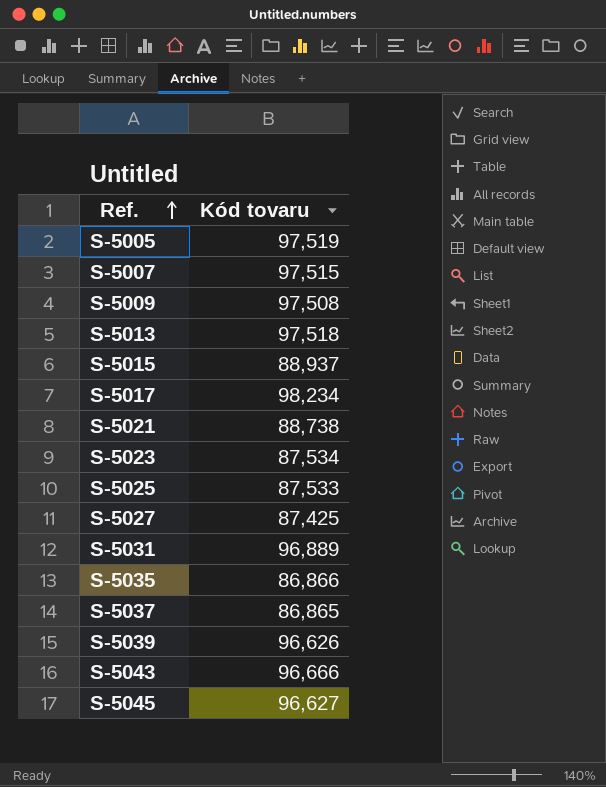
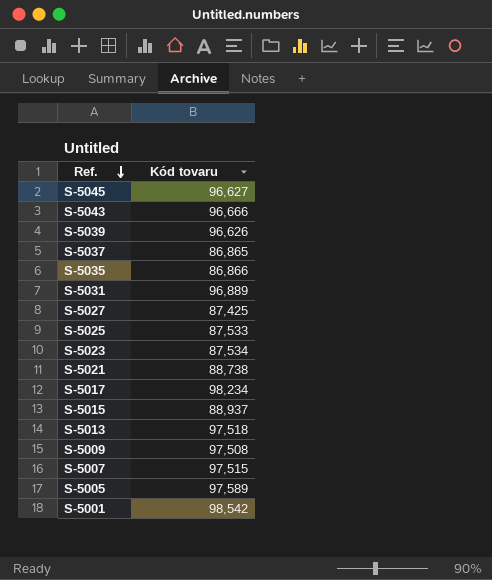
row order: Ref. ascending -> Ref. descending
S-5005 | Kód tovaru: 97,519 -> 97,589
row S-5001: none -> 98,542

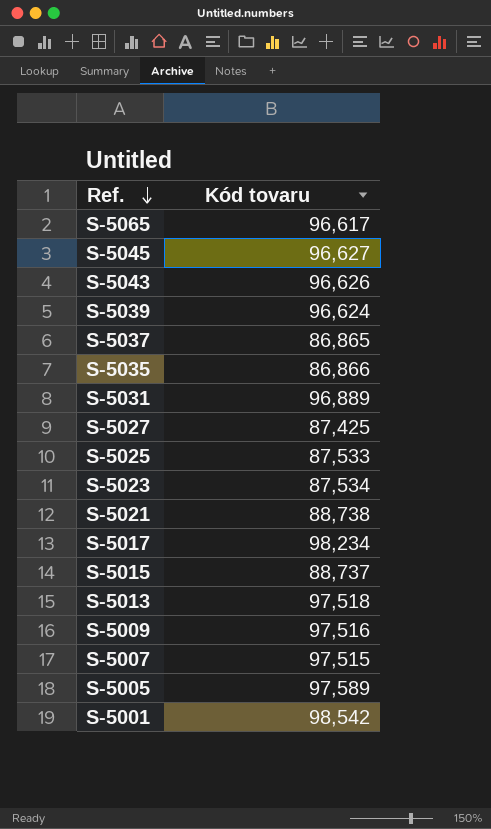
row S-5065: none -> 96,617
S-5043 | Kód tovaru: 96,666 -> 96,626
S-5039 | Kód tovaru: 96,626 -> 96,624
S-5015 | Kód tovaru: 88,937 -> 88,737
S-5009 | Kód tovaru: 97,508 -> 97,516

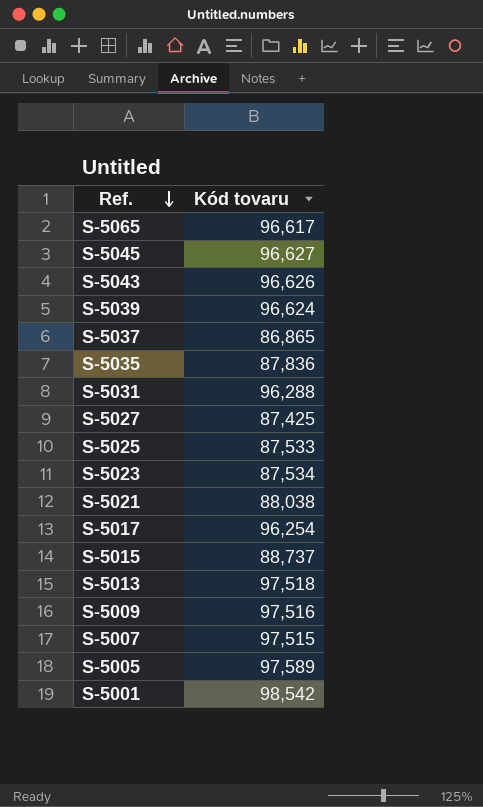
S-5035 | Kód tovaru: 86,866 -> 87,836
S-5031 | Kód tovaru: 96,889 -> 96,288
S-5021 | Kód tovaru: 88,738 -> 88,038
S-5017 | Kód tovaru: 98,234 -> 96,254

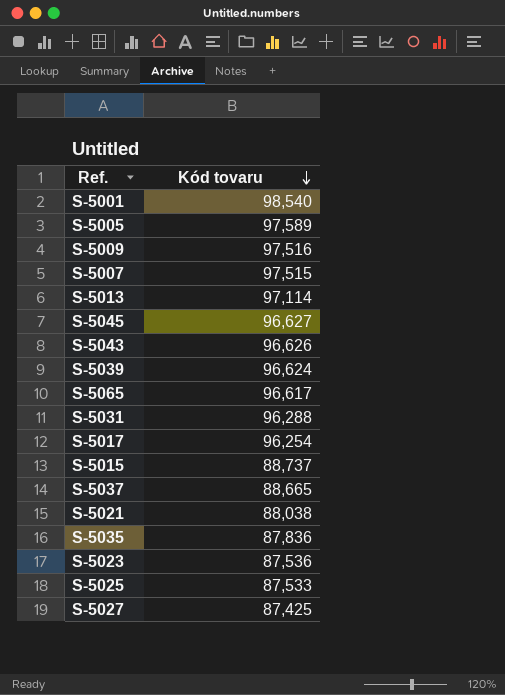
row order: Ref. descending -> Kód tovaru descending
S-5001 | Kód tovaru: 98,542 -> 98,540
S-5013 | Kód tovaru: 97,518 -> 97,114
S-5037 | Kód tovaru: 86,865 -> 88,665
S-5023 | Kód tovaru: 87,534 -> 87,536

